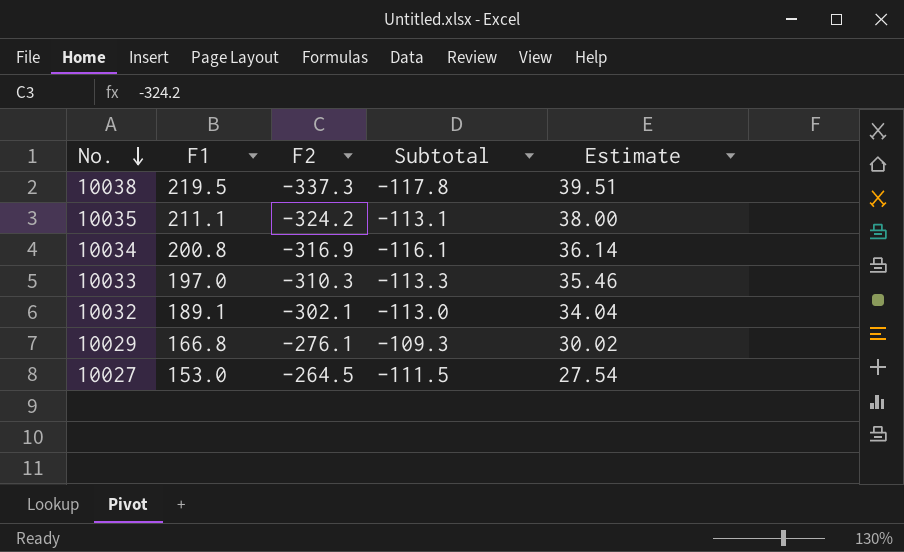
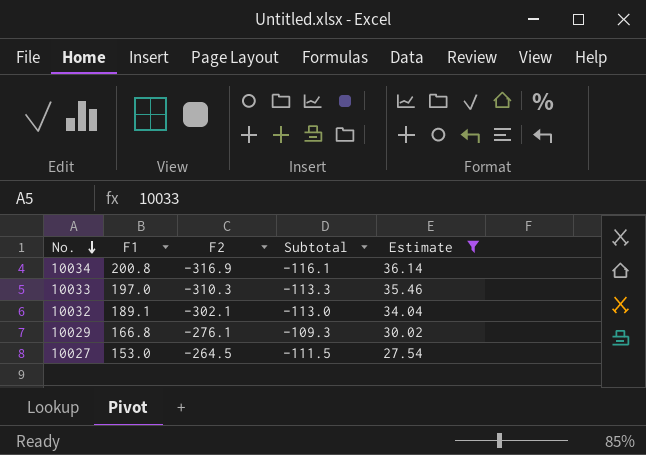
filter: none -> Estimate <= 36.14

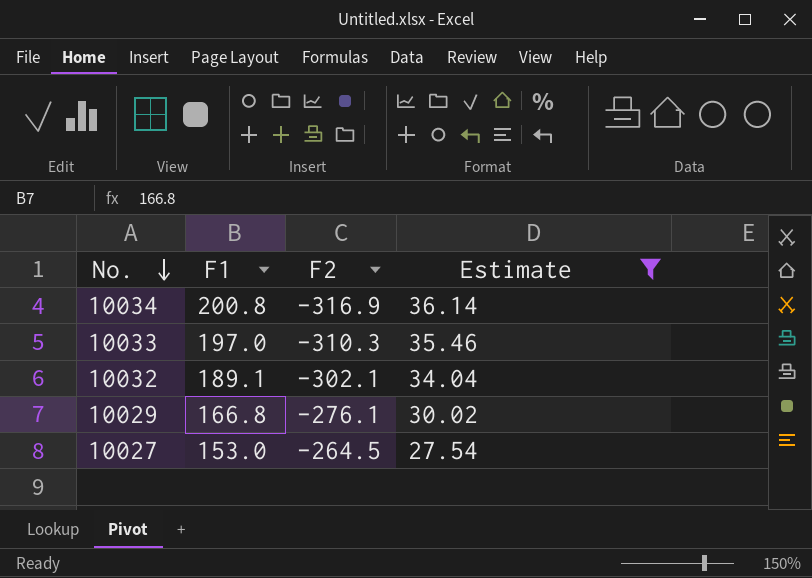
column Subtotal | formula: [F1] + [F2] -> none

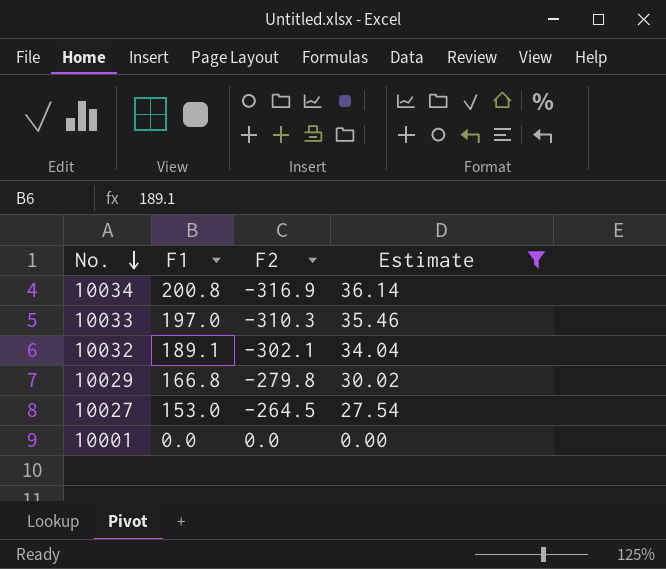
10029 | F2: -276.1 -> -279.8
row 10001: none -> 0.0 | 0.0 | 0.00

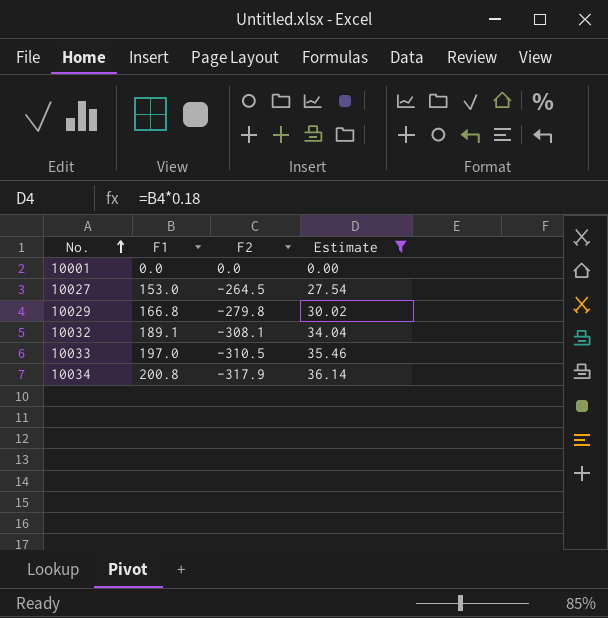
row order: No. descending -> No. ascending
10032 | F2: -302.1 -> -308.1
10033 | F2: -310.3 -> -310.5
10034 | F2: -316.9 -> -317.9

